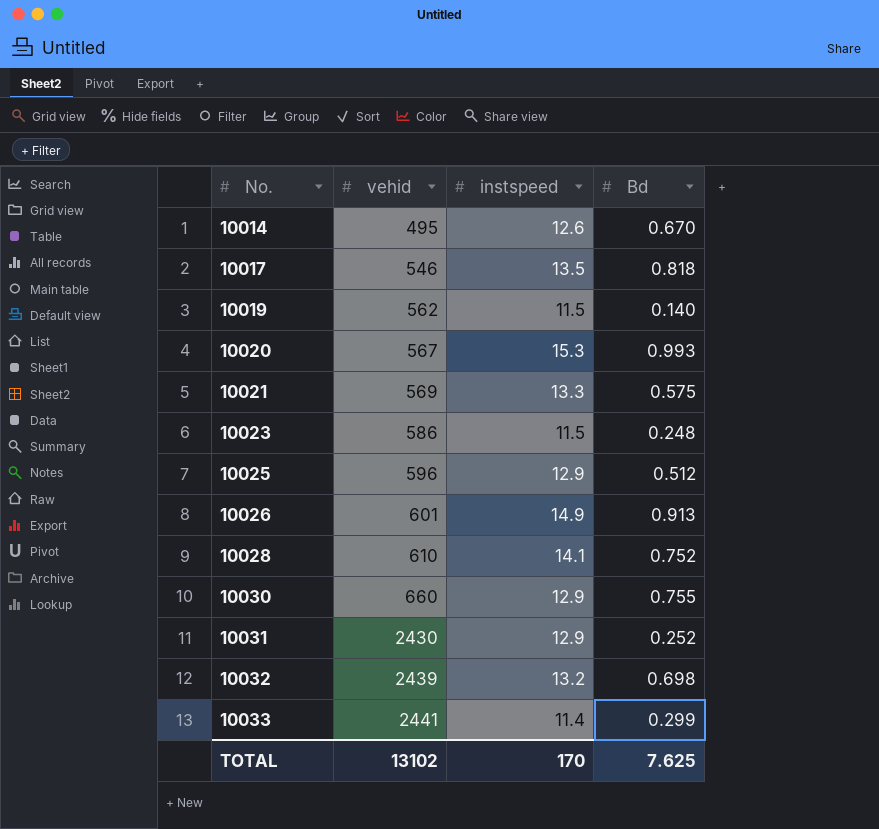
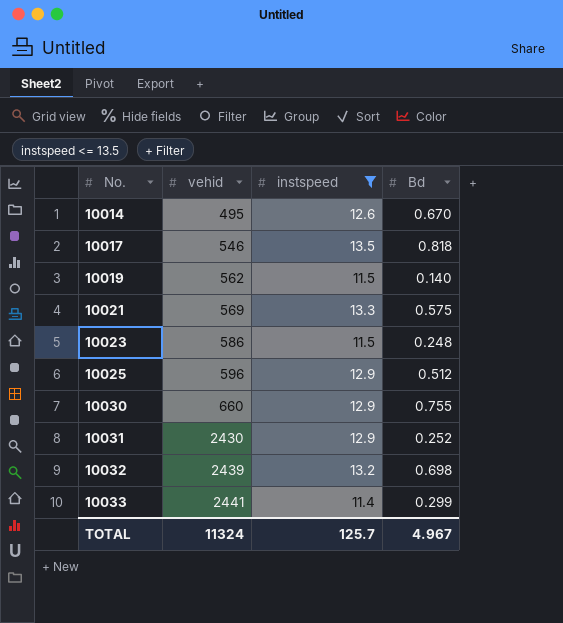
filter: none -> instspeed <= 13.5
TOTAL | vehid: 13102 -> 11324
TOTAL | instspeed: 170 -> 125.7
TOTAL | Bd: 7.625 -> 4.967

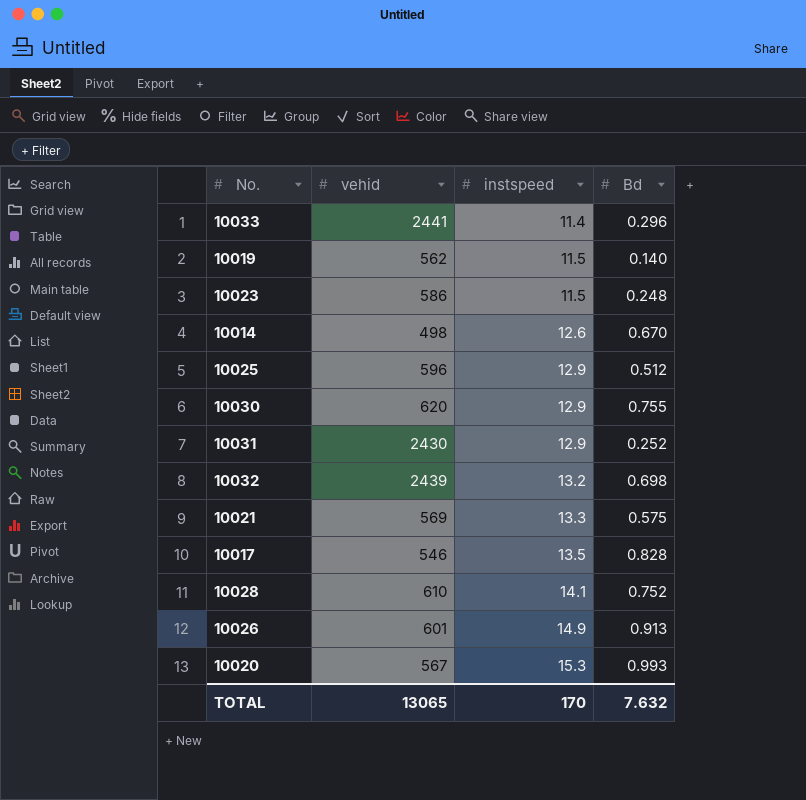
filter: instspeed <= 13.5 -> none
row order: No. ascending -> instspeed ascending
10033 | Bd: 0.299 -> 0.296
10014 | vehid: 495 -> 498
10030 | vehid: 660 -> 620
10017 | Bd: 0.818 -> 0.828
TOTAL | vehid: 11324 -> 13065
TOTAL | instspeed: 125.7 -> 170
TOTAL | Bd: 4.967 -> 7.632

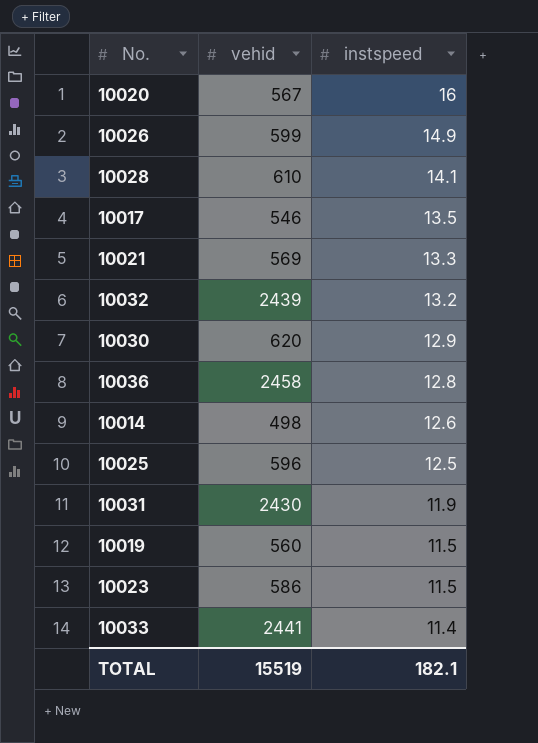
row order: instspeed ascending -> instspeed descending
column Bd | position: 4 -> none
10020 | instspeed: 15.3 -> 16
10026 | vehid: 601 -> 599
row 10036: none -> 2458 | 12.8
10025 | instspeed: 12.9 -> 12.5
10031 | instspeed: 12.9 -> 11.9
10019 | vehid: 562 -> 560
TOTAL | vehid: 13065 -> 15519
TOTAL | instspeed: 170 -> 182.1

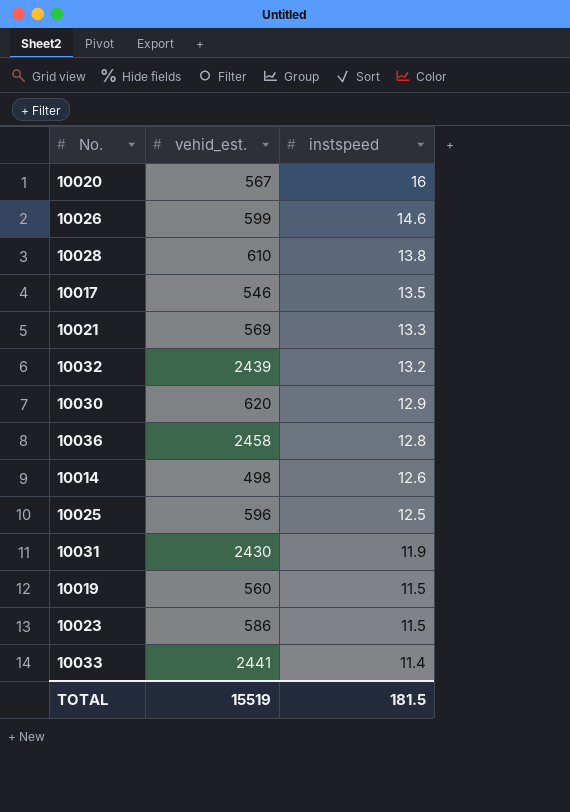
column name: vehid -> vehid_est.
10026 | instspeed: 14.9 -> 14.6
10028 | instspeed: 14.1 -> 13.8
TOTAL | instspeed: 182.1 -> 181.5

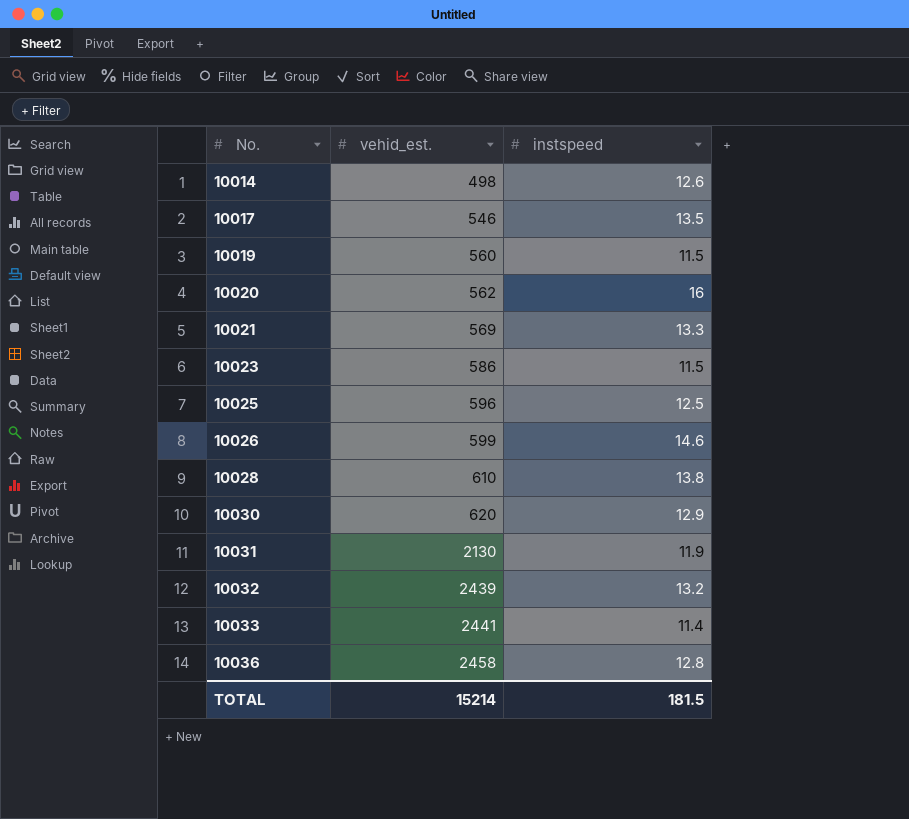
row order: instspeed descending -> No. ascending
10020 | vehid_est.: 567 -> 562
10031 | vehid_est.: 2430 -> 2130
TOTAL | vehid_est.: 15519 -> 15214

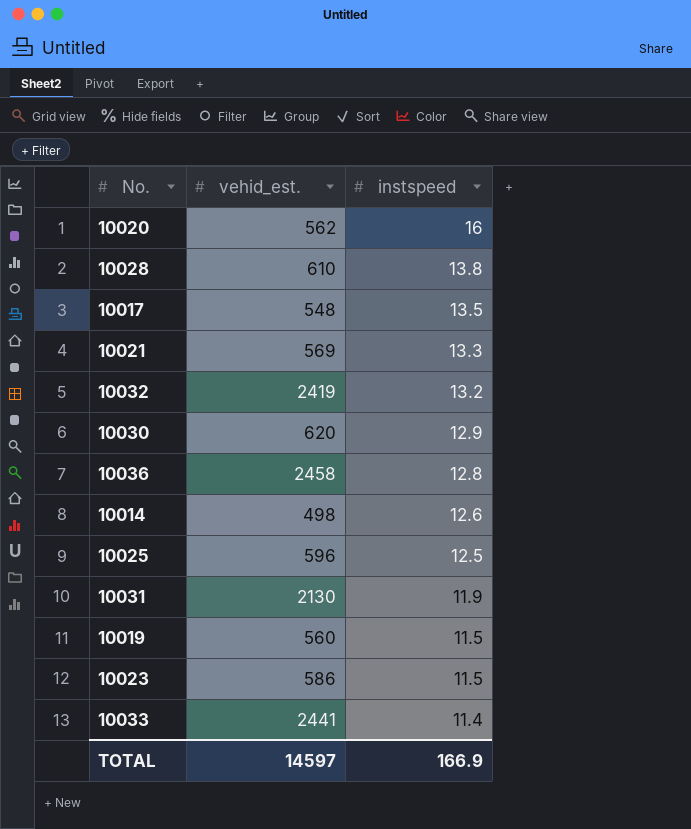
row order: No. ascending -> instspeed descending
row 10026: 599 | 14.6 -> none
10017 | vehid_est.: 546 -> 548
10032 | vehid_est.: 2439 -> 2419
TOTAL | vehid_est.: 15214 -> 14597
TOTAL | instspeed: 181.5 -> 166.9

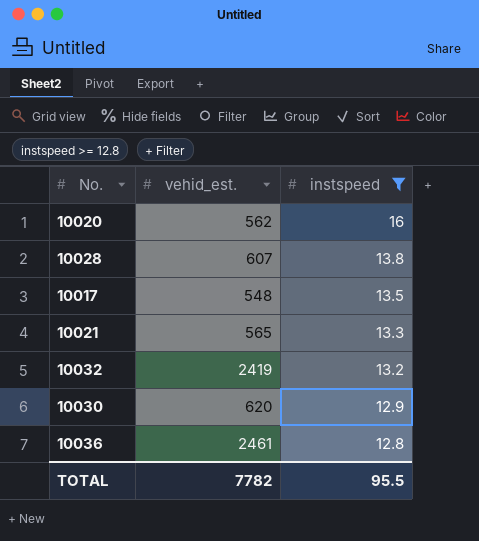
filter: none -> instspeed >= 12.8
10028 | vehid_est.: 610 -> 607
10021 | vehid_est.: 569 -> 565
10036 | vehid_est.: 2458 -> 2461
TOTAL | vehid_est.: 14597 -> 7782
TOTAL | instspeed: 166.9 -> 95.5

